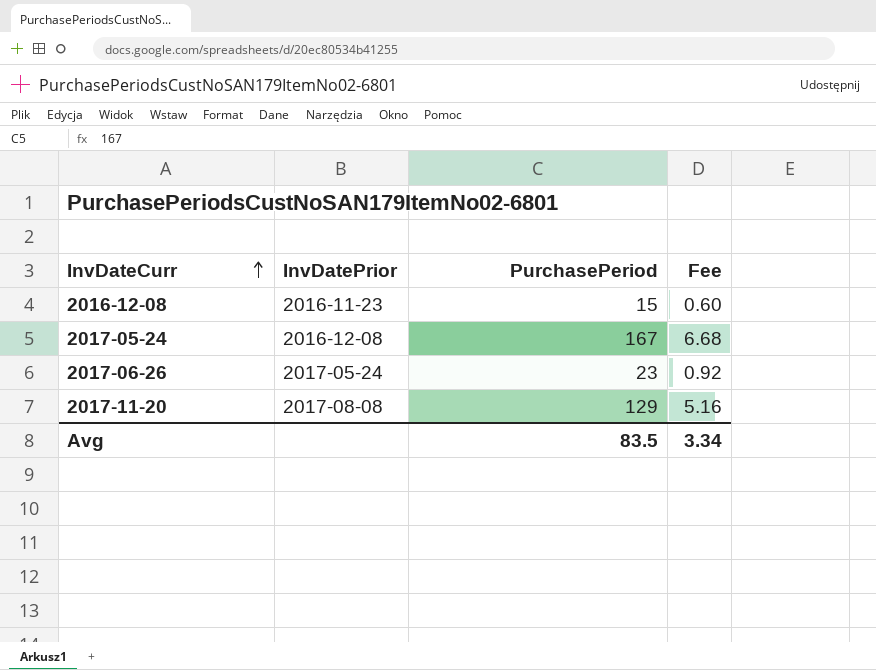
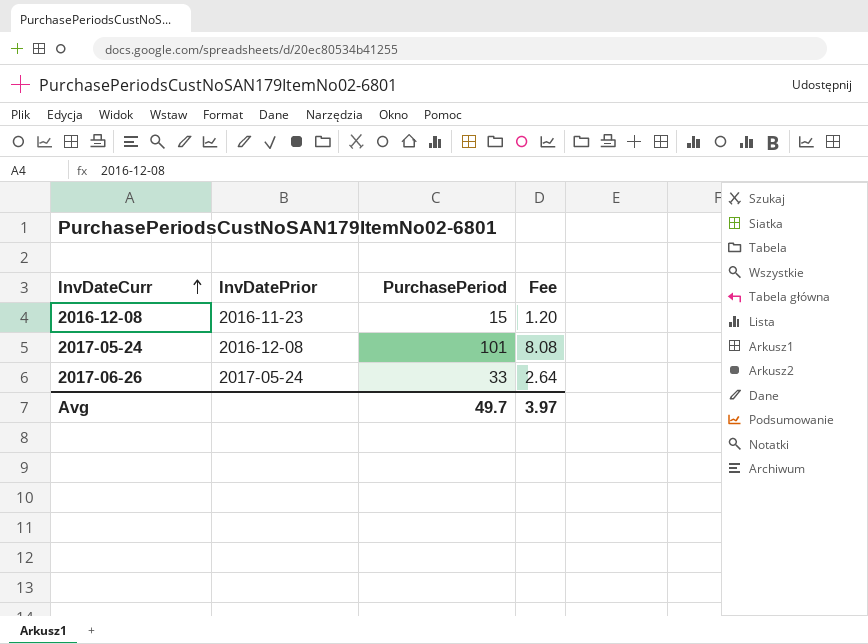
column Fee | formula: [PurchasePeriod] * 0.04 -> [PurchasePeriod] * 0.08
row 2017-11-20: 2017-08-08 | 129 | 5.16 -> none
2017-05-24 | PurchasePeriod: 167 -> 101
2017-06-26 | PurchasePeriod: 23 -> 33
Avg | PurchasePeriod: 83.5 -> 49.7
Avg | Fee: 3.34 -> 3.97

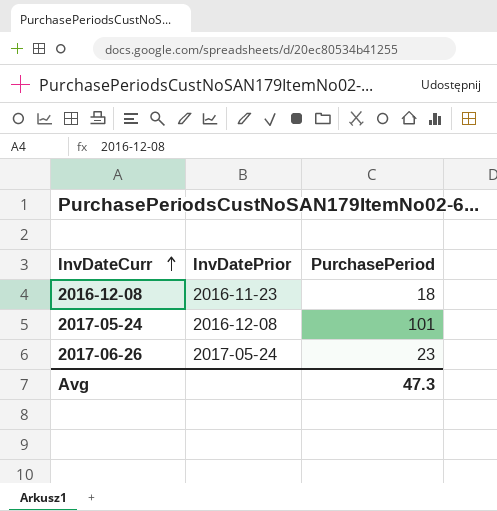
column Fee | formula: [PurchasePeriod] * 0.08 -> none
2016-12-08 | PurchasePeriod: 15 -> 18
2017-06-26 | PurchasePeriod: 33 -> 23
Avg | PurchasePeriod: 49.7 -> 47.3

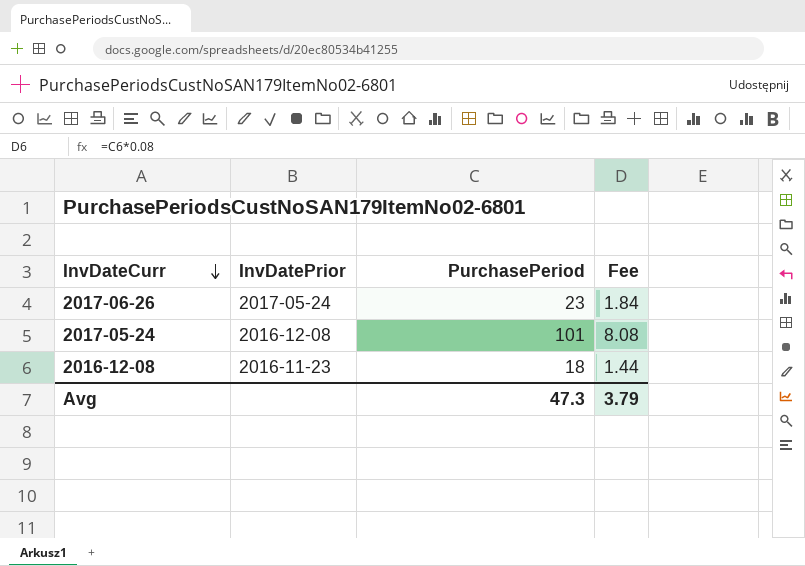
row order: InvDateCurr ascending -> InvDateCurr descending
column Fee | formula: none -> [PurchasePeriod] * 0.08

